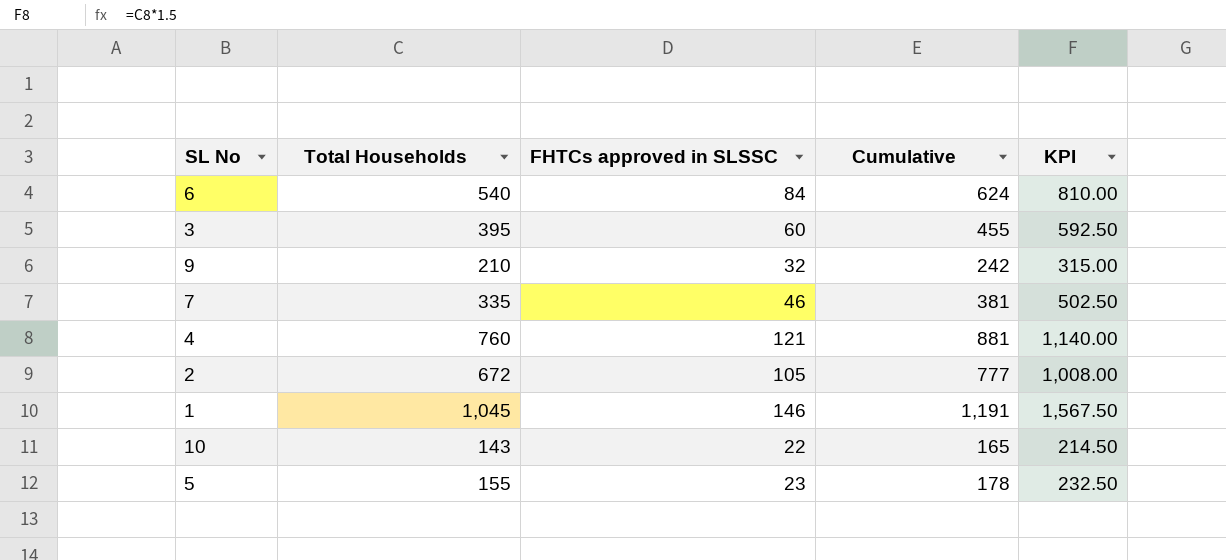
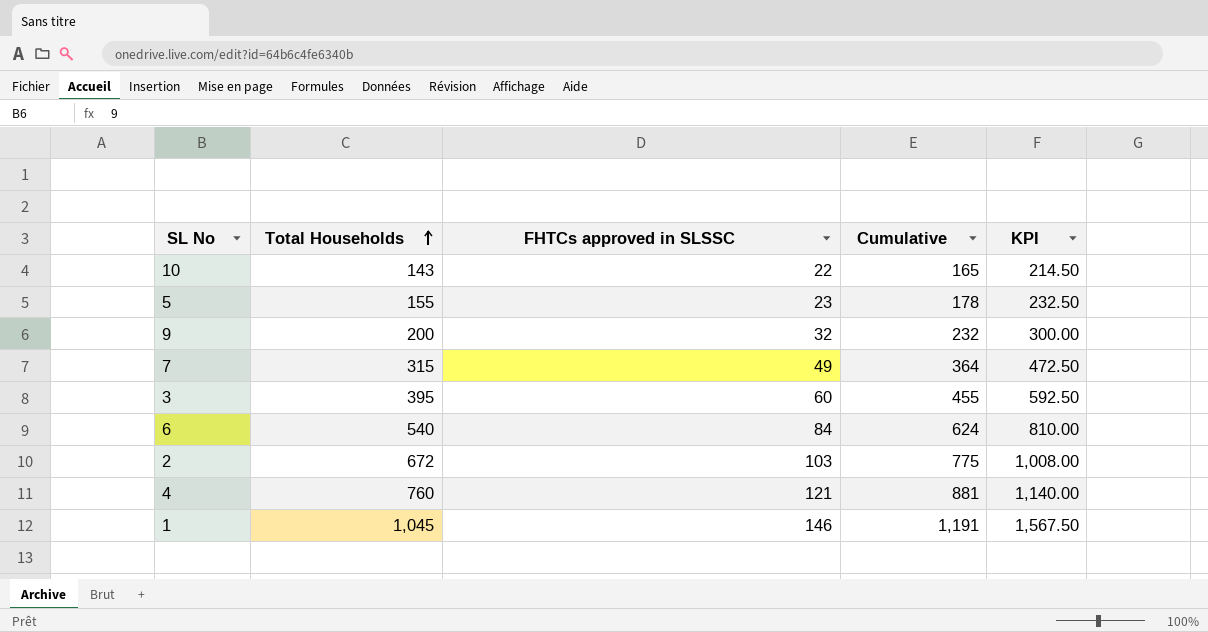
row order: none -> Total Households ascending
9 | Total Households: 210 -> 200
9 | Cumulative: 242 -> 232
9 | KPI: 315.00 -> 300.00
7 | Total Households: 335 -> 315
7 | FHTCs approved in SLSSC: 46 -> 49
7 | Cumulative: 381 -> 364
7 | KPI: 502.50 -> 472.50
2 | FHTCs approved in SLSSC: 105 -> 103
2 | Cumulative: 777 -> 775

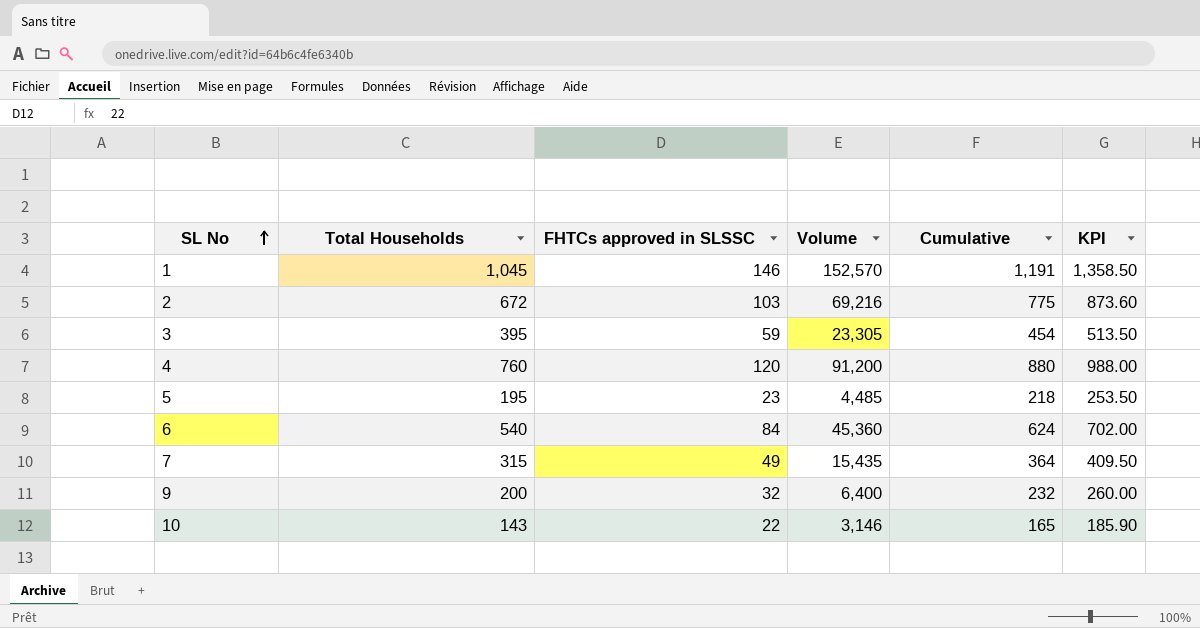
row order: Total Households ascending -> SL No ascending
column Volume | formula: none -> [Total Households] * [FHTCs approved in SLSSC]
column KPI | formula: [Total Households] * 1.5 -> [Total Households] * 1.3
3 | FHTCs approved in SLSSC: 60 -> 59
3 | Cumulative: 455 -> 454
4 | FHTCs approved in SLSSC: 121 -> 120
4 | Cumulative: 881 -> 880
5 | Total Households: 155 -> 195
5 | Cumulative: 178 -> 218

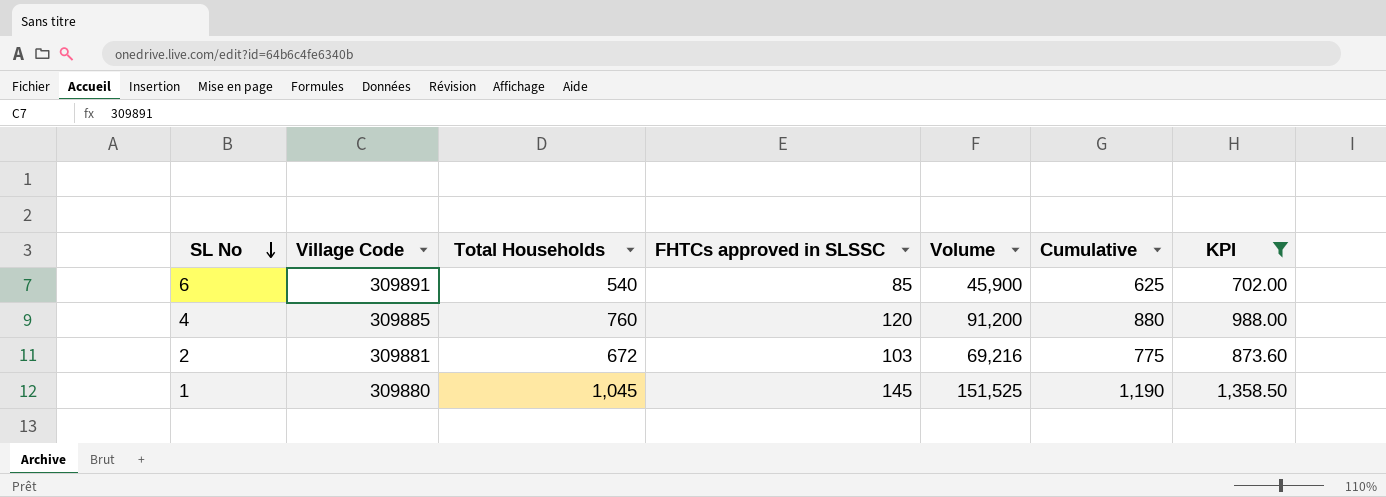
filter: none -> KPI >= 702.00
row order: SL No ascending -> SL No descending
column Village Code | position: none -> 2
6 | FHTCs approved in SLSSC: 84 -> 85
6 | Volume: 45,360 -> 45,900
6 | Cumulative: 624 -> 625
1 | FHTCs approved in SLSSC: 146 -> 145
1 | Volume: 152,570 -> 151,525
1 | Cumulative: 1,191 -> 1,190

